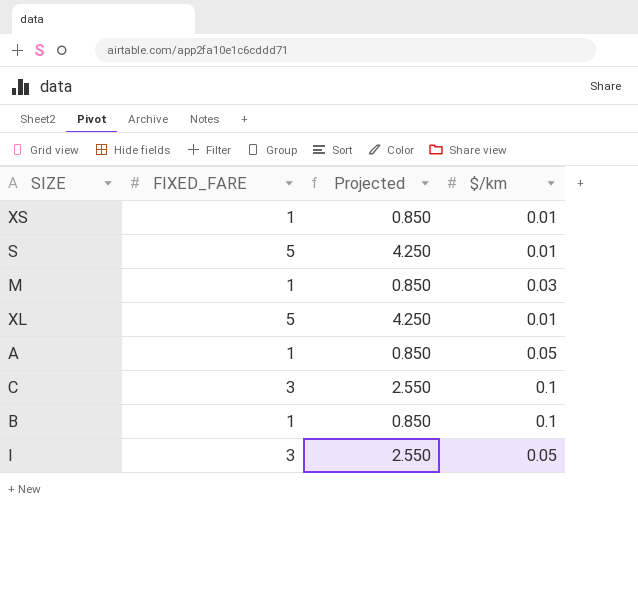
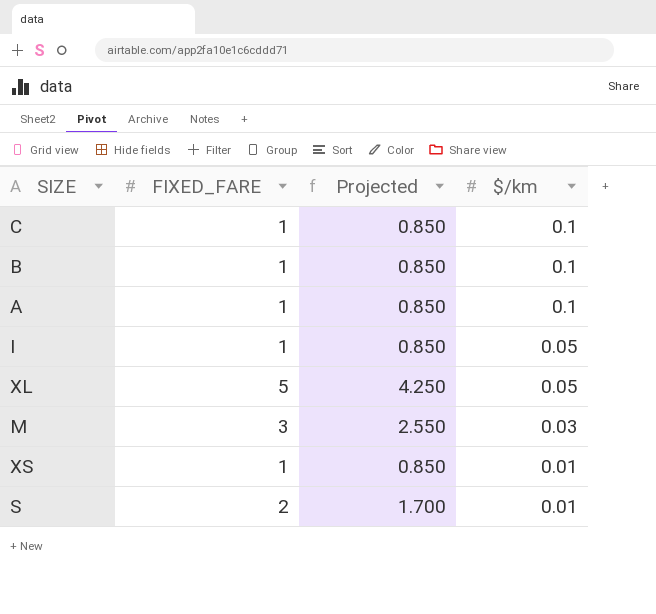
row order: none -> $/km descending
C | FIXED_FARE: 3 -> 1
C | Projected: 2.550 -> 0.850
A | $/km: 0.05 -> 0.1
I | FIXED_FARE: 3 -> 1
I | Projected: 2.550 -> 0.850
XL | $/km: 0.01 -> 0.05
M | FIXED_FARE: 1 -> 3
M | Projected: 0.850 -> 2.550
S | FIXED_FARE: 5 -> 2
S | Projected: 4.250 -> 1.700

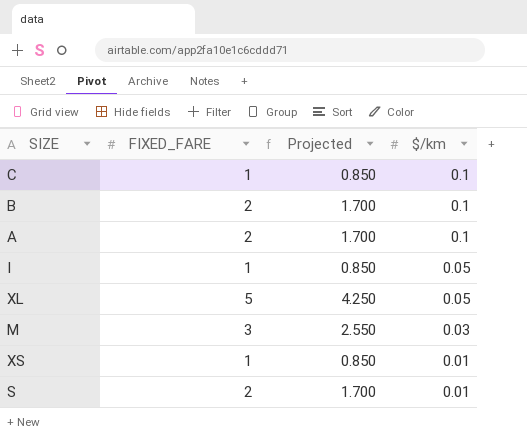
B | FIXED_FARE: 1 -> 2
B | Projected: 0.850 -> 1.700
A | FIXED_FARE: 1 -> 2
A | Projected: 0.850 -> 1.700

